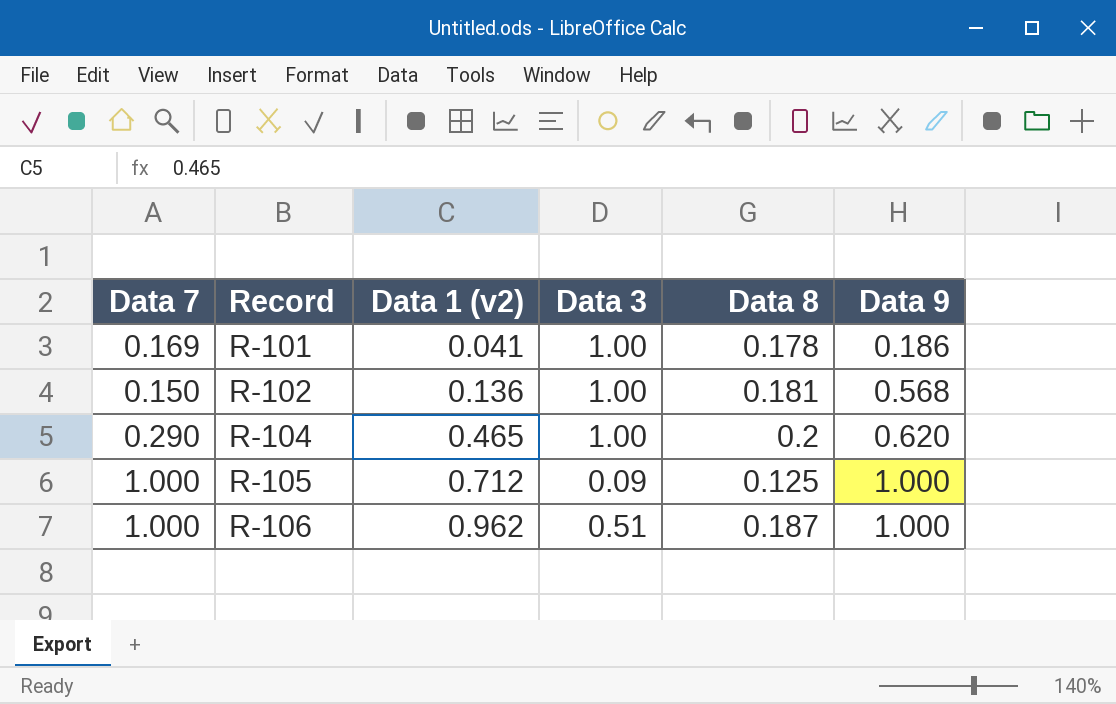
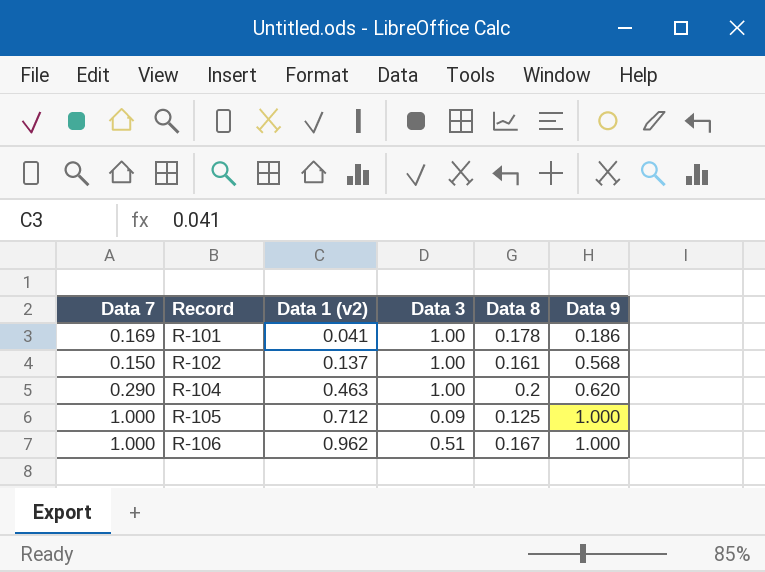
R-102 | Data 1 (v2): 0.136 -> 0.137
R-102 | Data 8: 0.181 -> 0.161
R-104 | Data 1 (v2): 0.465 -> 0.463
R-106 | Data 8: 0.187 -> 0.167

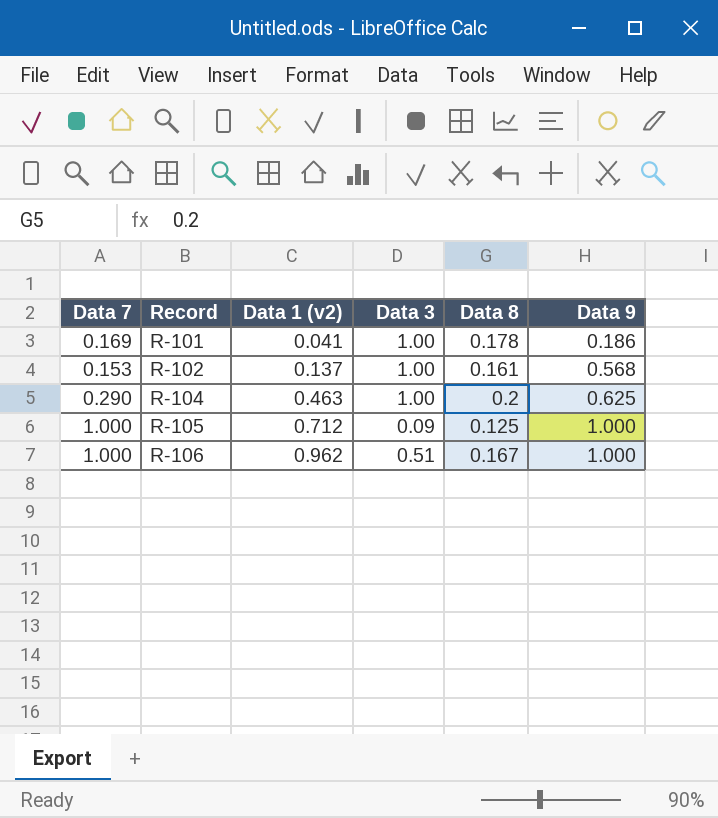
R-102 | Data 7: 0.150 -> 0.153
R-104 | Data 9: 0.620 -> 0.625

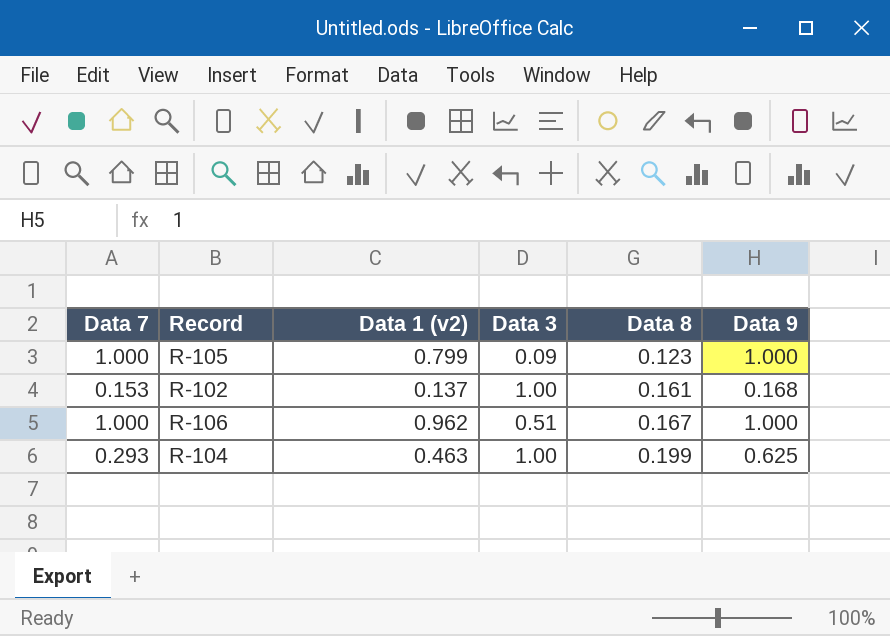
row order: Record ascending -> Data 8 ascending
row R-101: 0.169 | 0.041 | 1.00 | 0.178 | 0.186 -> none
R-105 | Data 1 (v2): 0.712 -> 0.799
R-105 | Data 8: 0.125 -> 0.123
R-102 | Data 9: 0.568 -> 0.168
R-104 | Data 7: 0.290 -> 0.293
R-104 | Data 8: 0.2 -> 0.199

